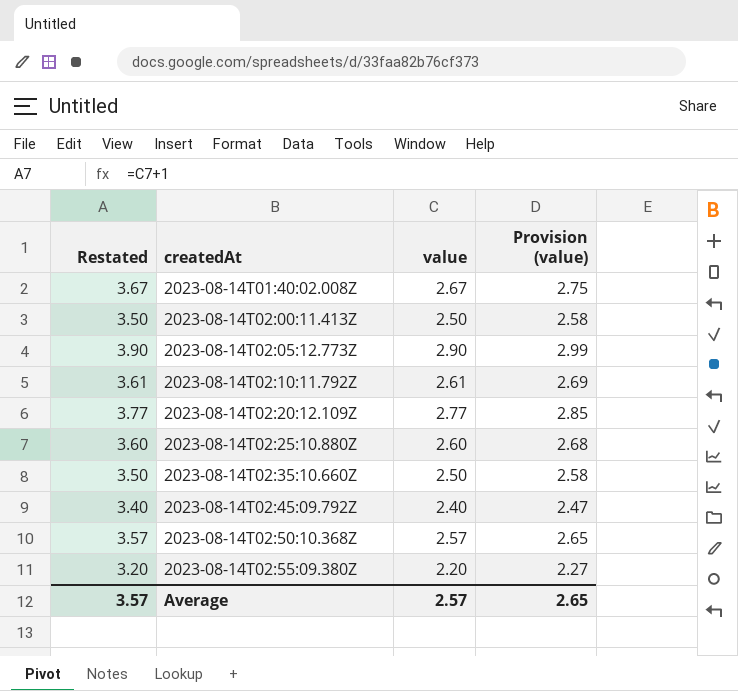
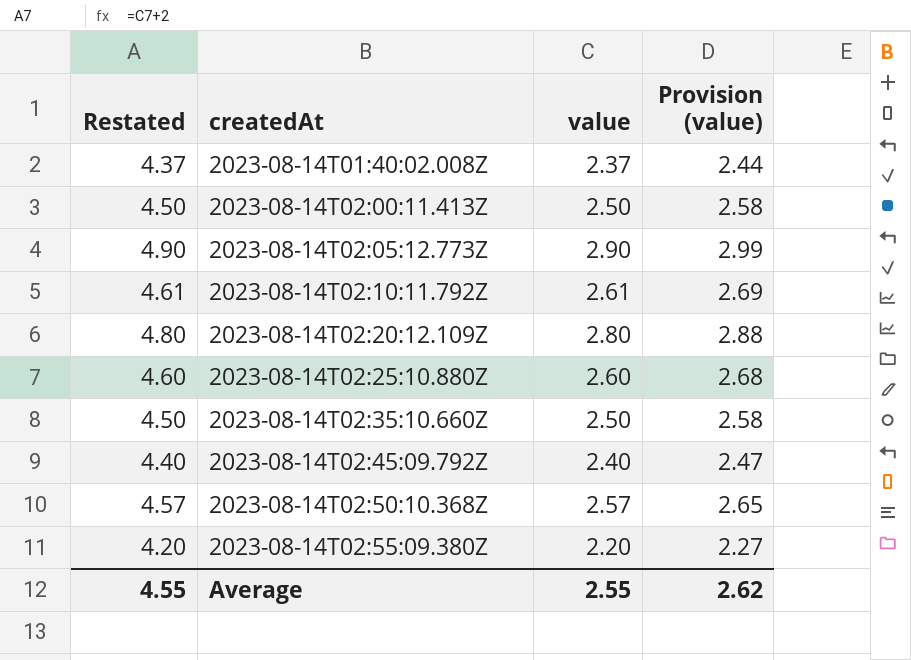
column Restated | formula: [value] + 1 -> [value] + 2
2023-08-14T01:40:02.008Z | value: 2.67 -> 2.37
2023-08-14T01:40:02.008Z | Provision (value): 2.75 -> 2.44
2023-08-14T02:20:12.109Z | value: 2.77 -> 2.80
2023-08-14T02:20:12.109Z | Provision (value): 2.85 -> 2.88
Average | Restated: 3.57 -> 4.55
Average | value: 2.57 -> 2.55
Average | Provision (value): 2.65 -> 2.62

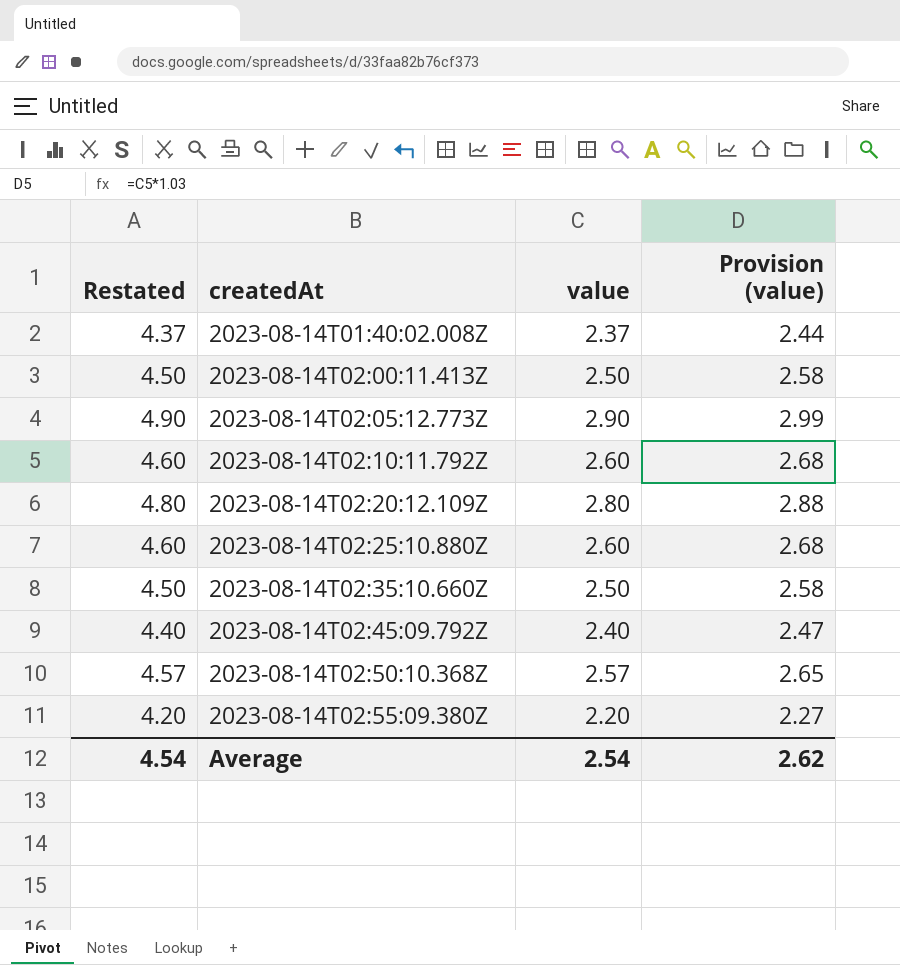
2023-08-14T02:10:11.792Z | Restated: 4.61 -> 4.60
2023-08-14T02:10:11.792Z | value: 2.61 -> 2.60
2023-08-14T02:10:11.792Z | Provision (value): 2.69 -> 2.68
Average | Restated: 4.55 -> 4.54
Average | value: 2.55 -> 2.54

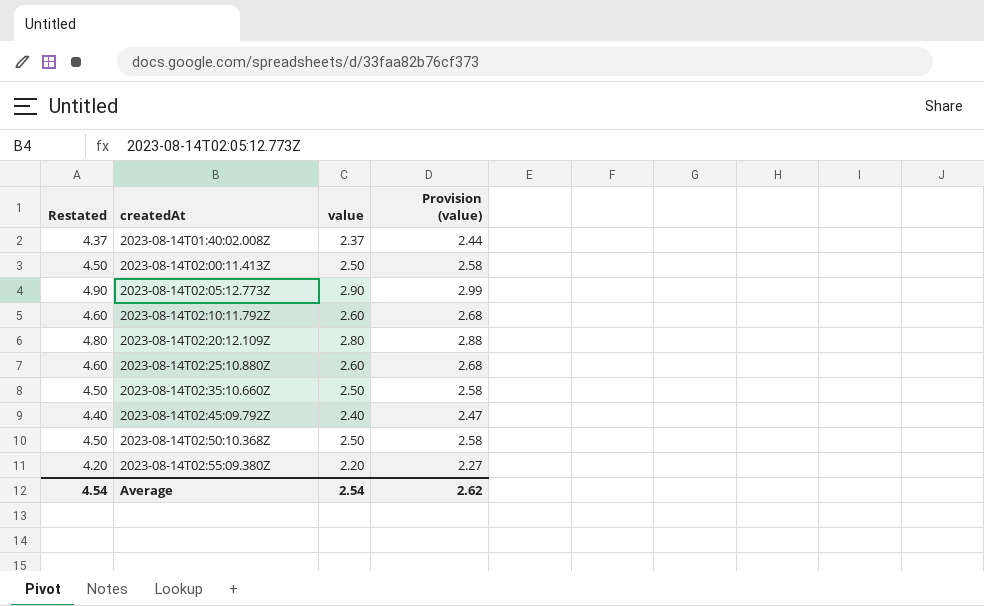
2023-08-14T02:50:10.368Z | Restated: 4.57 -> 4.50
2023-08-14T02:50:10.368Z | value: 2.57 -> 2.50
2023-08-14T02:50:10.368Z | Provision (value): 2.65 -> 2.58

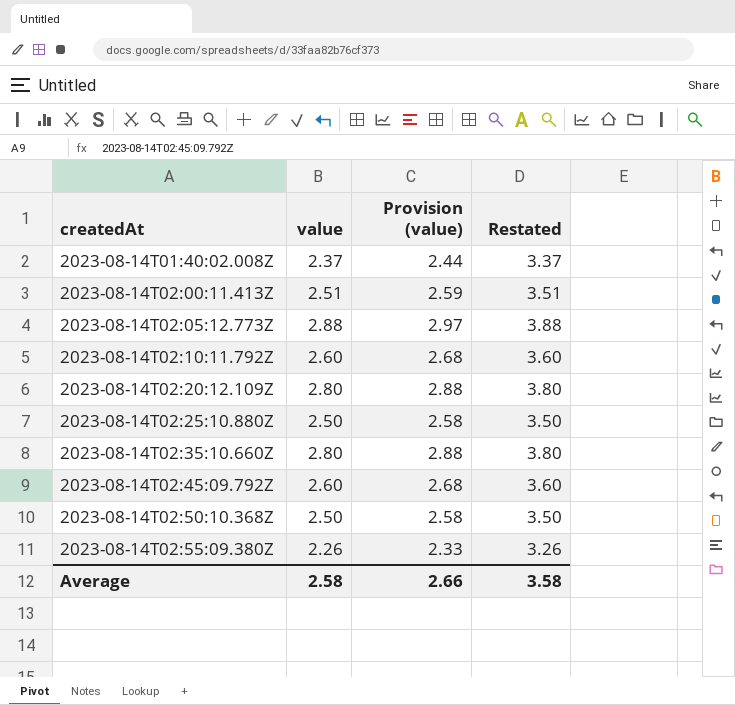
column Restated | formula: [value] + 2 -> [value] + 1
column Restated | position: 1 -> 4
2023-08-14T02:00:11.413Z | value: 2.50 -> 2.51
2023-08-14T02:00:11.413Z | Provision (value): 2.58 -> 2.59
2023-08-14T02:05:12.773Z | value: 2.90 -> 2.88
2023-08-14T02:05:12.773Z | Provision (value): 2.99 -> 2.97
2023-08-14T02:25:10.880Z | value: 2.60 -> 2.50
2023-08-14T02:25:10.880Z | Provision (value): 2.68 -> 2.58
2023-08-14T02:35:10.660Z | value: 2.50 -> 2.80
2023-08-14T02:35:10.660Z | Provision (value): 2.58 -> 2.88
2023-08-14T02:45:09.792Z | value: 2.40 -> 2.60
2023-08-14T02:45:09.792Z | Provision (value): 2.47 -> 2.68
2023-08-14T02:55:09.380Z | value: 2.20 -> 2.26
2023-08-14T02:55:09.380Z | Provision (value): 2.27 -> 2.33
Average | value: 2.54 -> 2.58
Average | Provision (value): 2.62 -> 2.66
Average | Restated: 4.54 -> 3.58

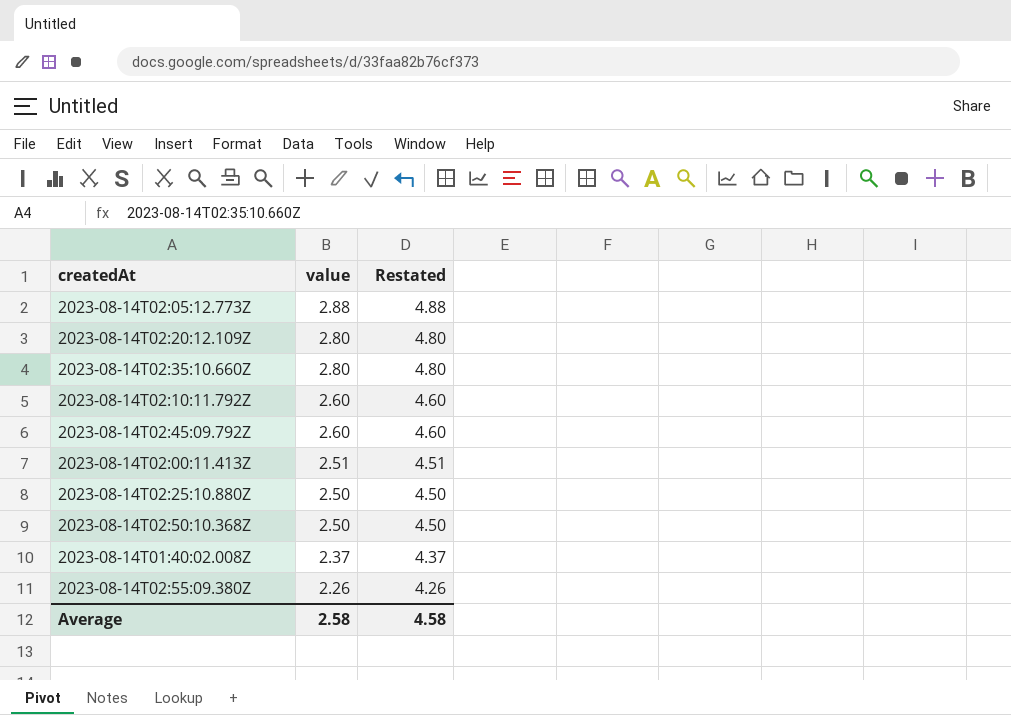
row order: createdAt ascending -> value descending
column Provision (value) | formula: [value] * 1.03 -> none
column Restated | formula: [value] + 1 -> [value] + 2
Average | Restated: 3.58 -> 4.58

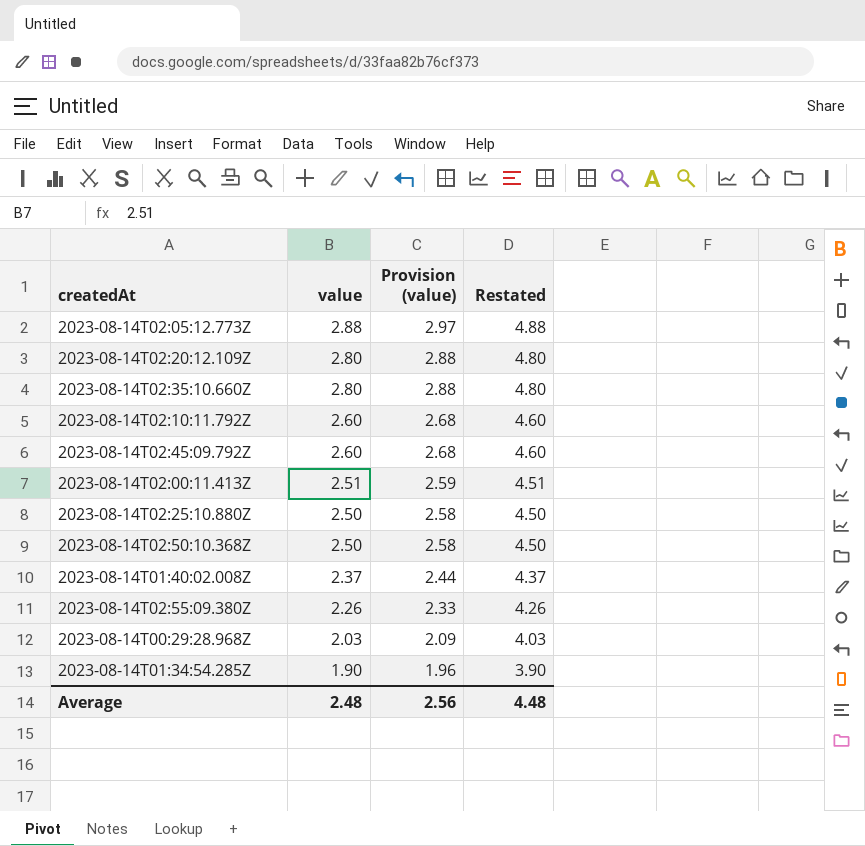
column Provision (value) | formula: none -> [value] * 1.03
row 2023-08-14T00:29:28.968Z: none -> 2.03 | 2.09 | 4.03
row 2023-08-14T01:34:54.285Z: none -> 1.90 | 1.96 | 3.90
Average | value: 2.58 -> 2.48
Average | Restated: 4.58 -> 4.48

